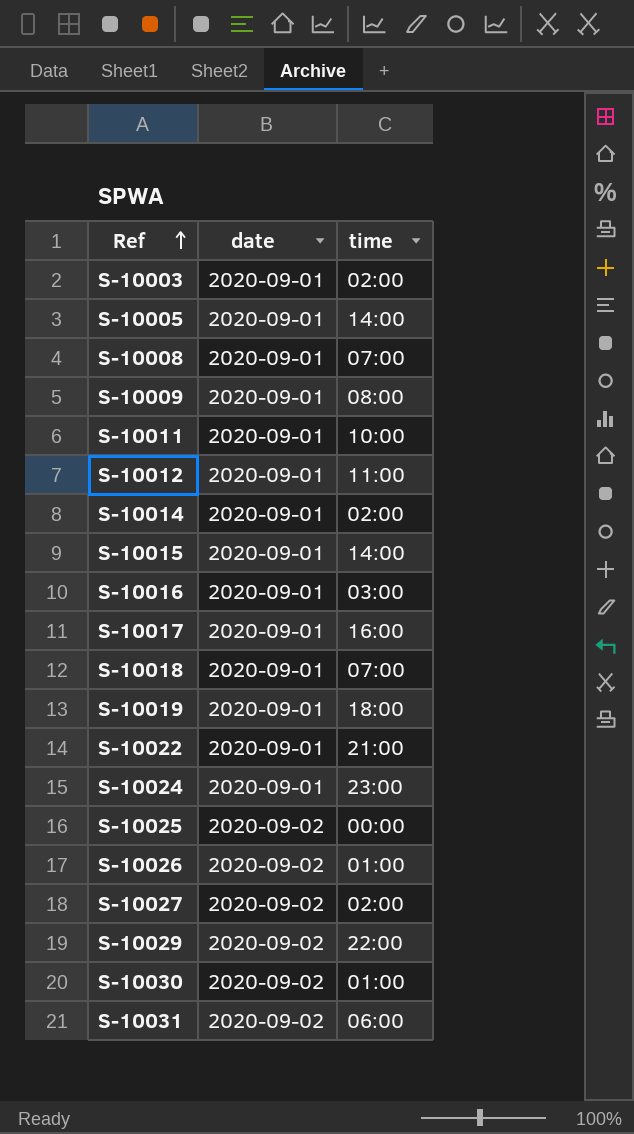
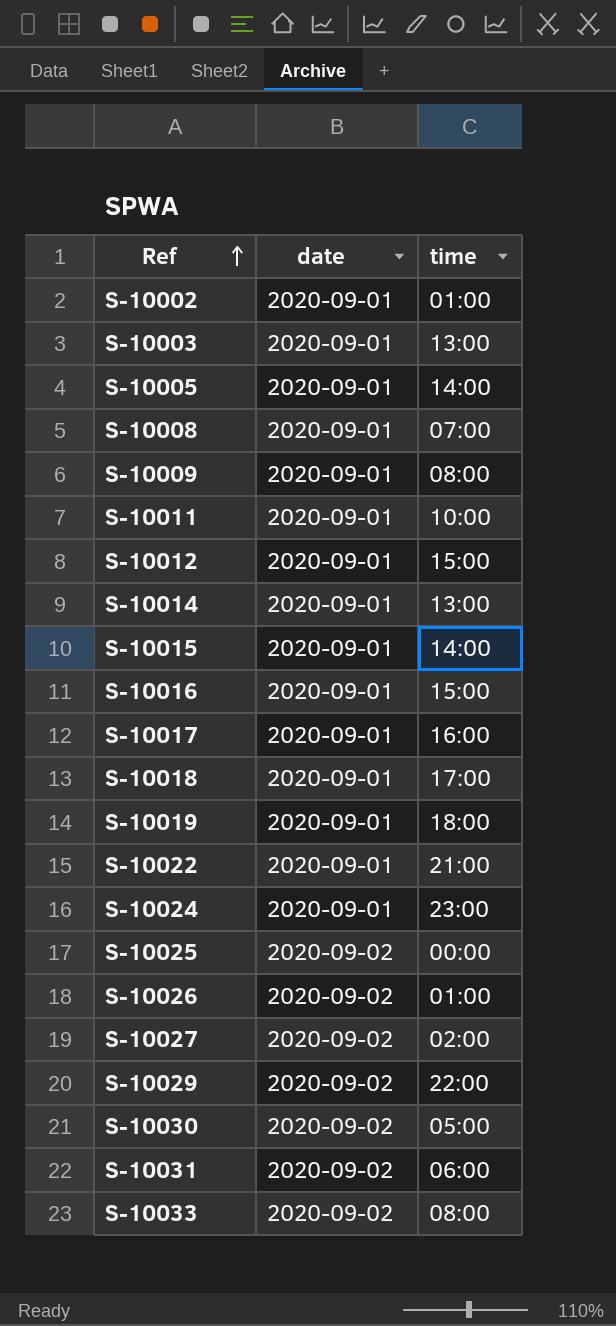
row S-10002: none -> 2020-09-01 | 01:00
S-10003 | time: 02:00 -> 13:00
S-10012 | time: 11:00 -> 15:00
S-10014 | time: 02:00 -> 13:00
S-10016 | time: 03:00 -> 15:00
S-10018 | time: 07:00 -> 17:00
S-10030 | time: 01:00 -> 05:00
row S-10033: none -> 2020-09-02 | 08:00

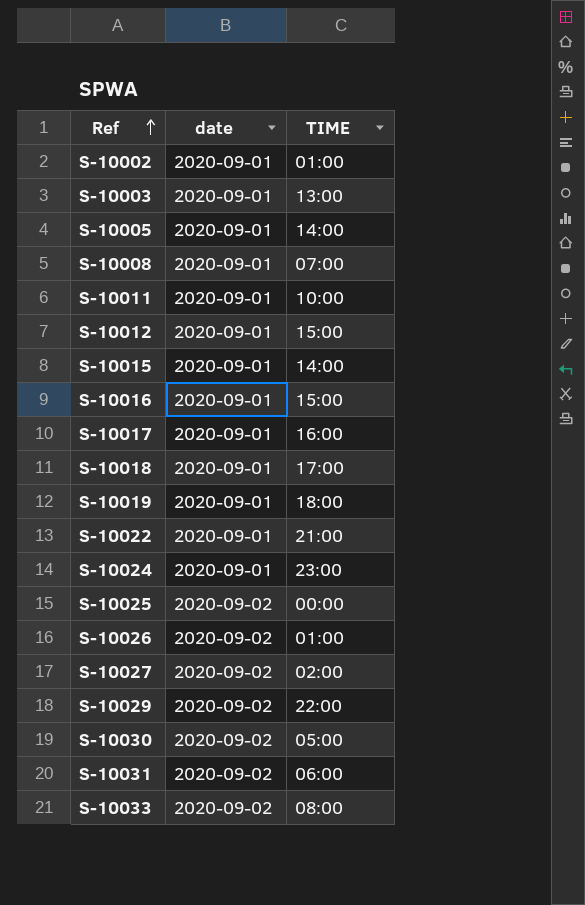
column name: time -> TIME
row S-10009: 2020-09-01 | 08:00 -> none
row S-10014: 2020-09-01 | 13:00 -> none

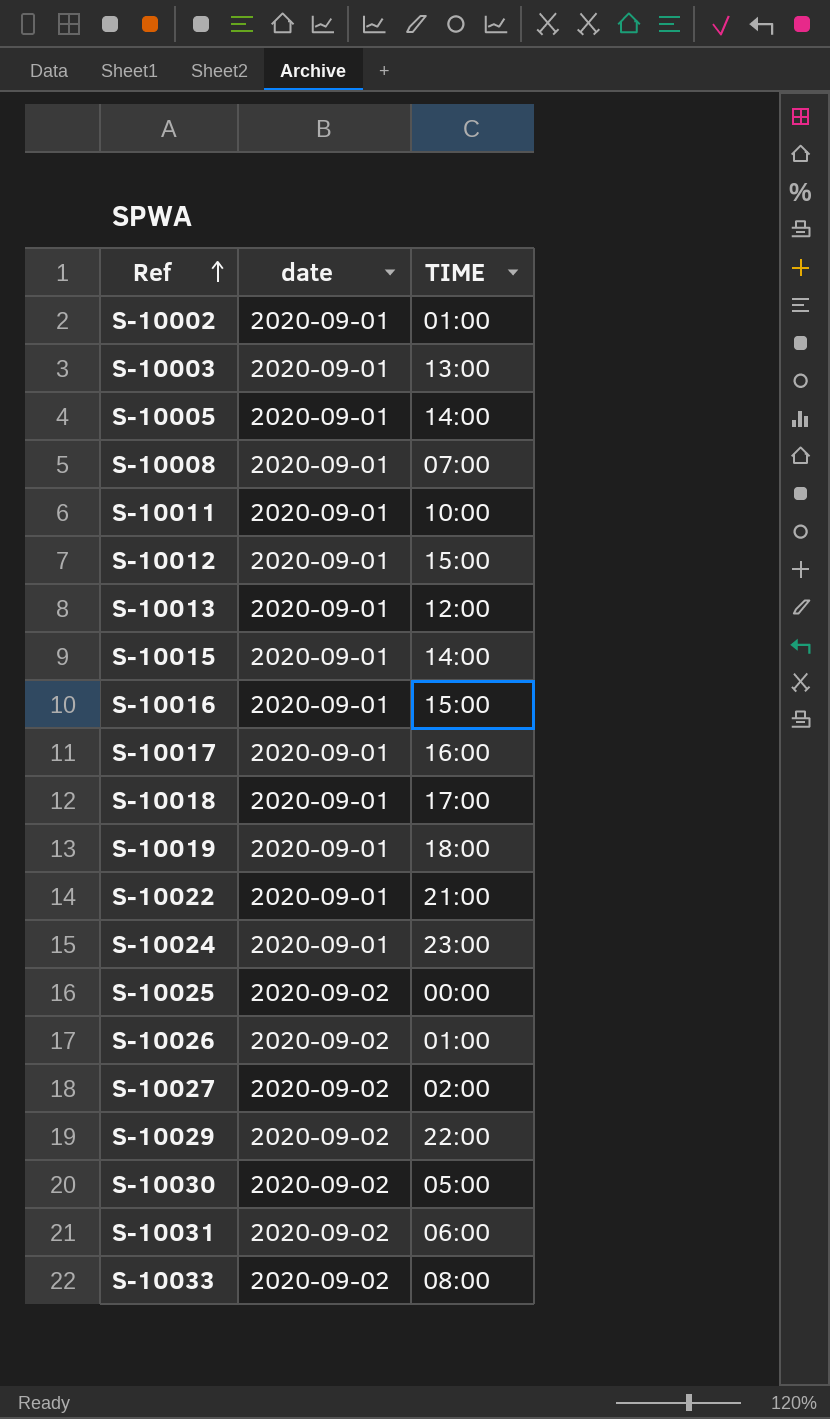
row S-10013: none -> 2020-09-01 | 12:00

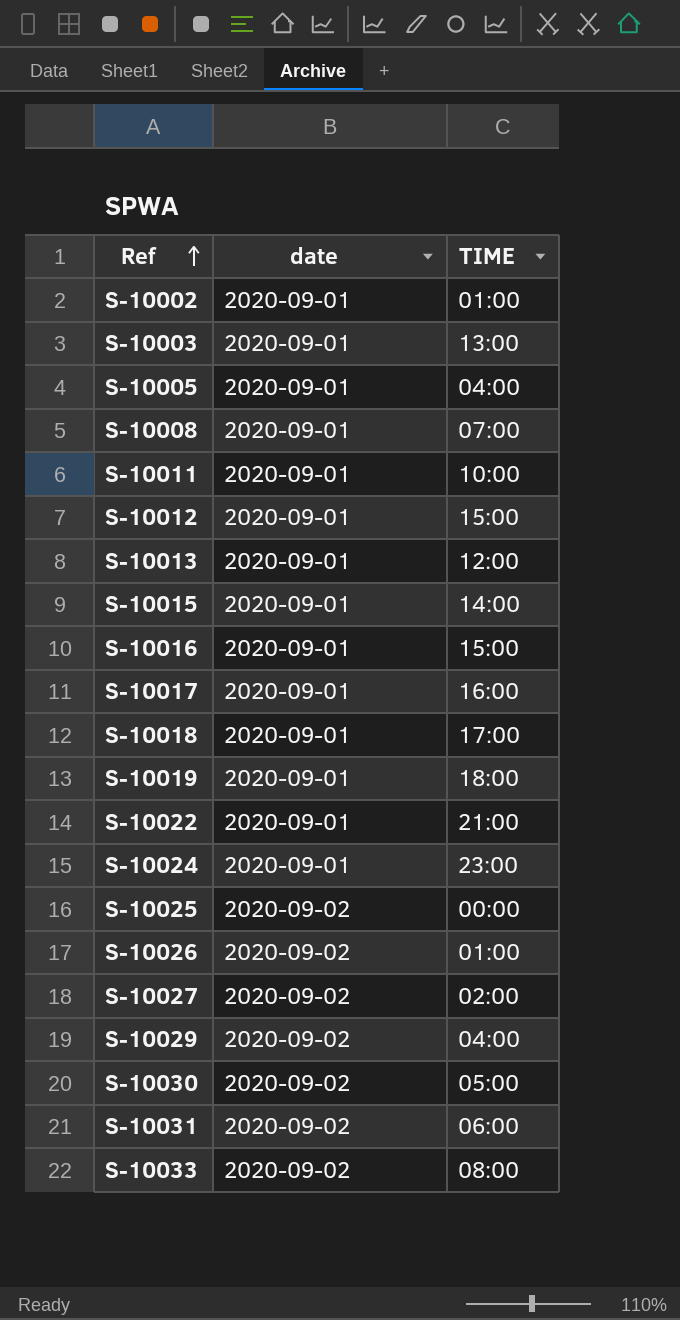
S-10005 | TIME: 14:00 -> 04:00
S-10029 | TIME: 22:00 -> 04:00

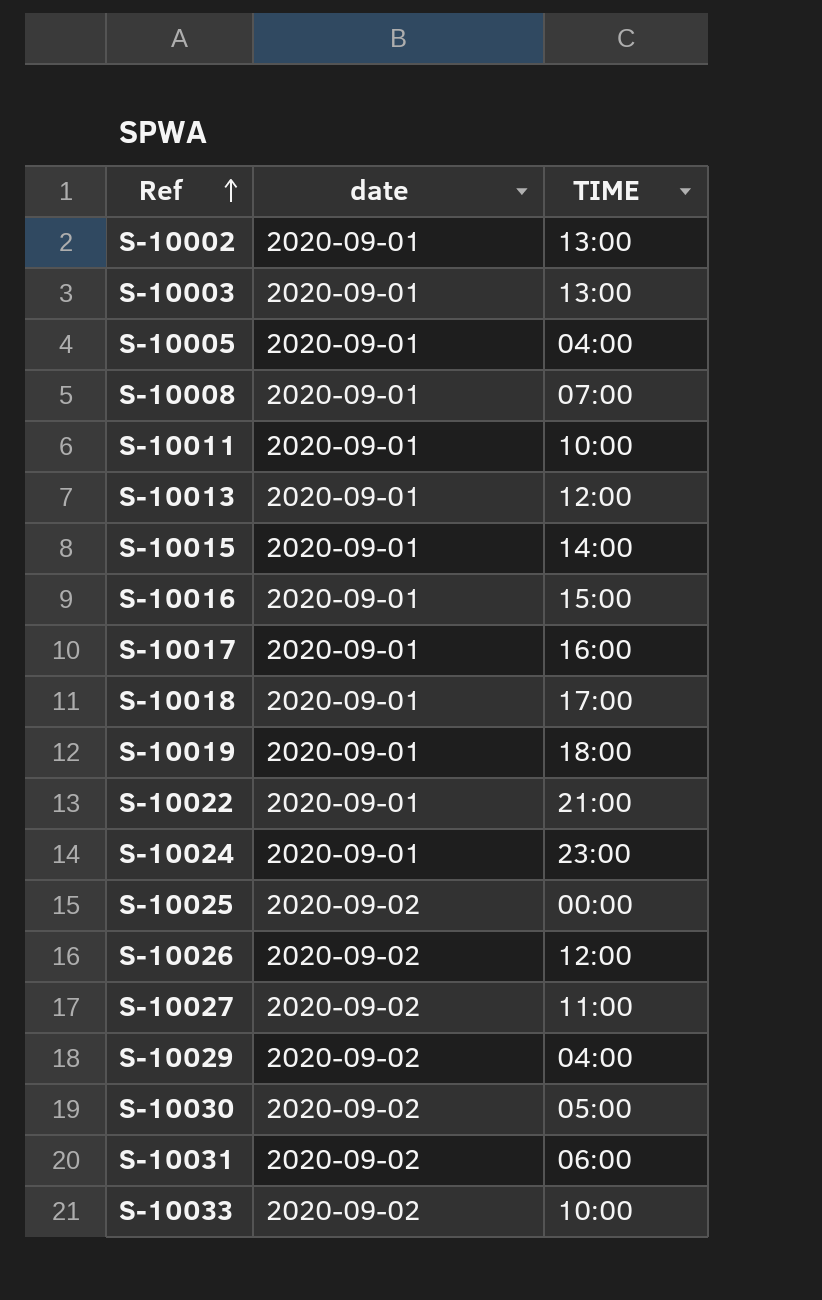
row S-10012: 2020-09-01 | 15:00 -> none
S-10002 | TIME: 01:00 -> 13:00
S-10026 | TIME: 01:00 -> 12:00
S-10027 | TIME: 02:00 -> 11:00
S-10033 | TIME: 08:00 -> 10:00

